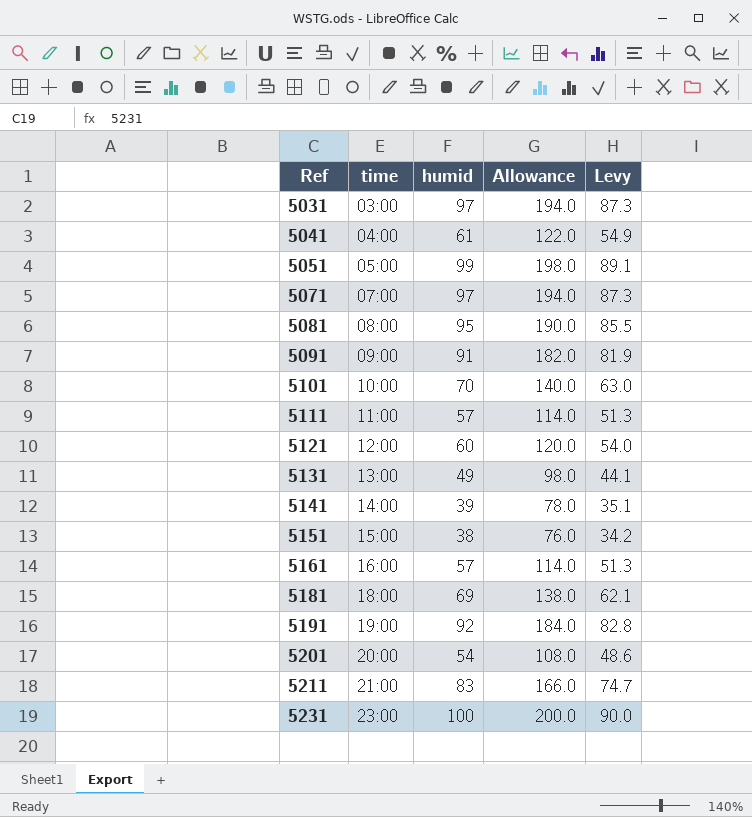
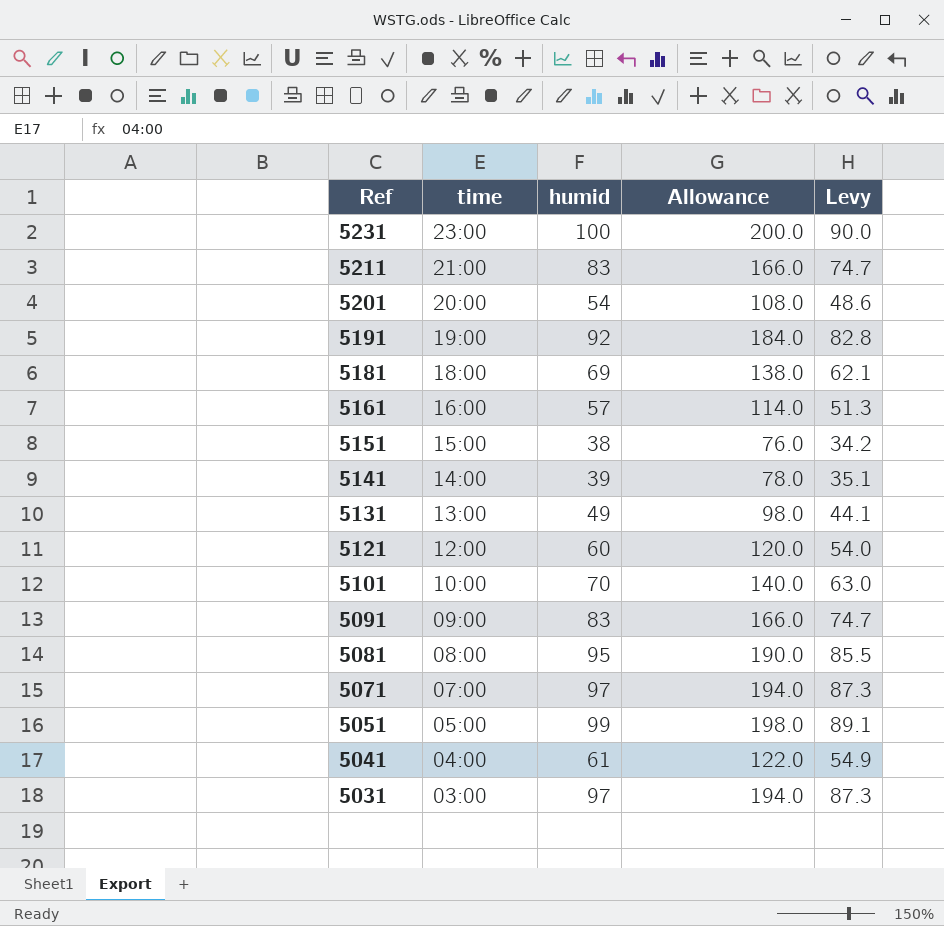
row order: Ref ascending -> Ref descending
row 5111: 11:00 | 57 | 114.0 | 51.3 -> none
5091 | humid: 91 -> 83
5091 | Allowance: 182.0 -> 166.0
5091 | Levy: 81.9 -> 74.7

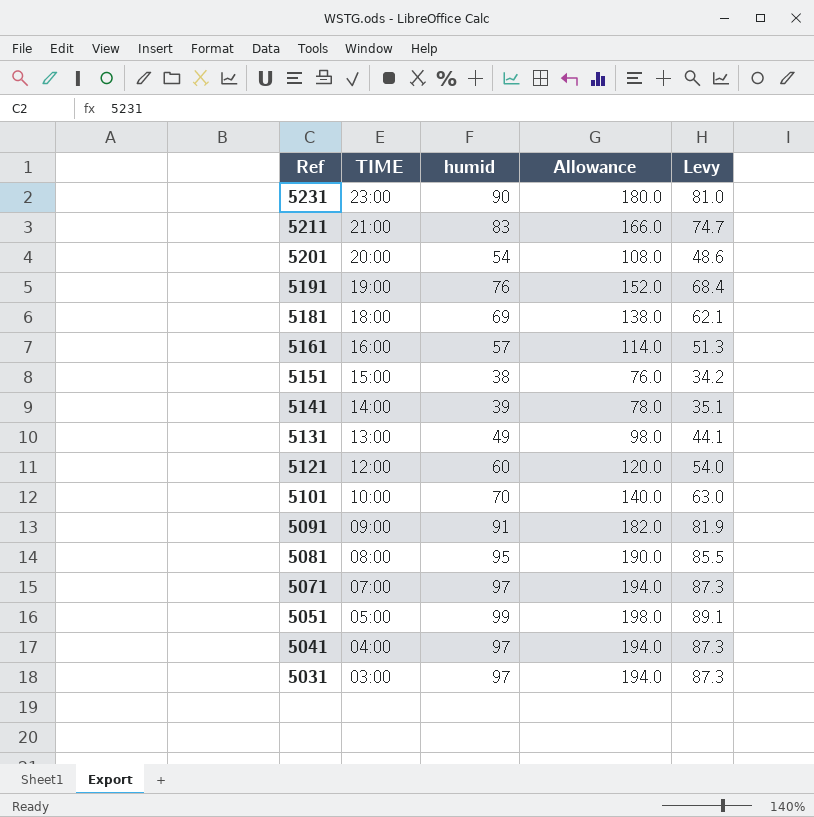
column name: time -> TIME
5231 | humid: 100 -> 90
5231 | Allowance: 200.0 -> 180.0
5231 | Levy: 90.0 -> 81.0
5191 | humid: 92 -> 76
5191 | Allowance: 184.0 -> 152.0
5191 | Levy: 82.8 -> 68.4
5091 | humid: 83 -> 91
5091 | Allowance: 166.0 -> 182.0
5091 | Levy: 74.7 -> 81.9
5041 | humid: 61 -> 97
5041 | Allowance: 122.0 -> 194.0
5041 | Levy: 54.9 -> 87.3

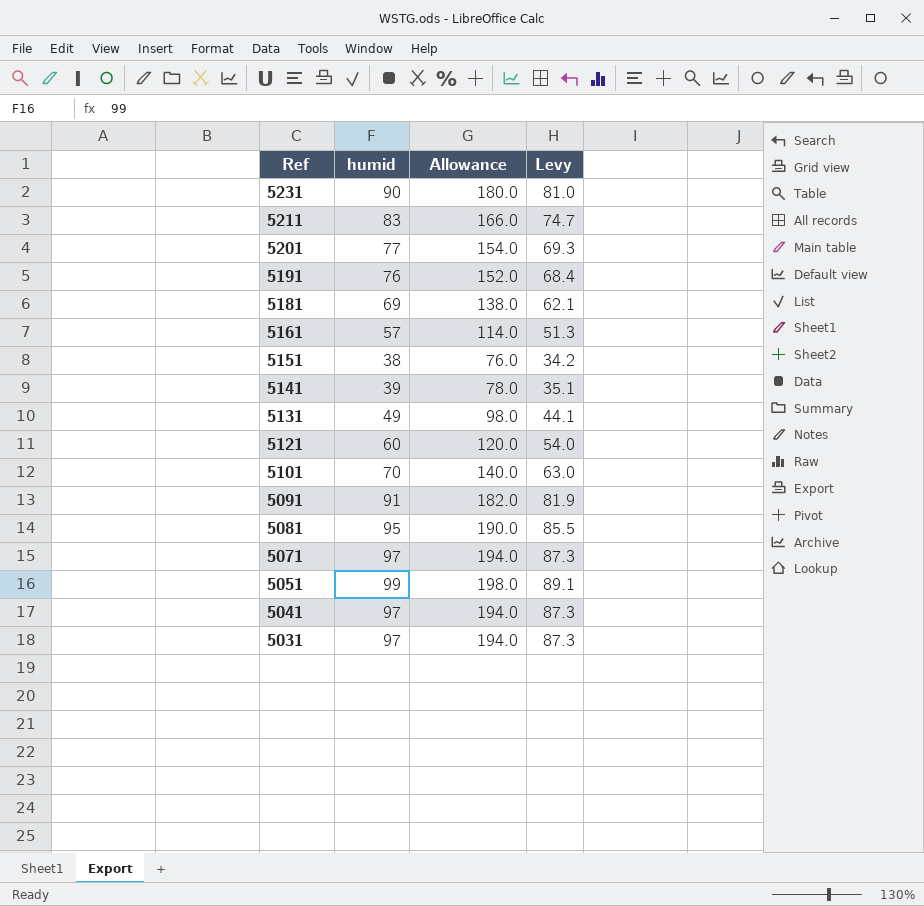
column TIME | position: 2 -> none
5201 | humid: 54 -> 77
5201 | Allowance: 108.0 -> 154.0
5201 | Levy: 48.6 -> 69.3

